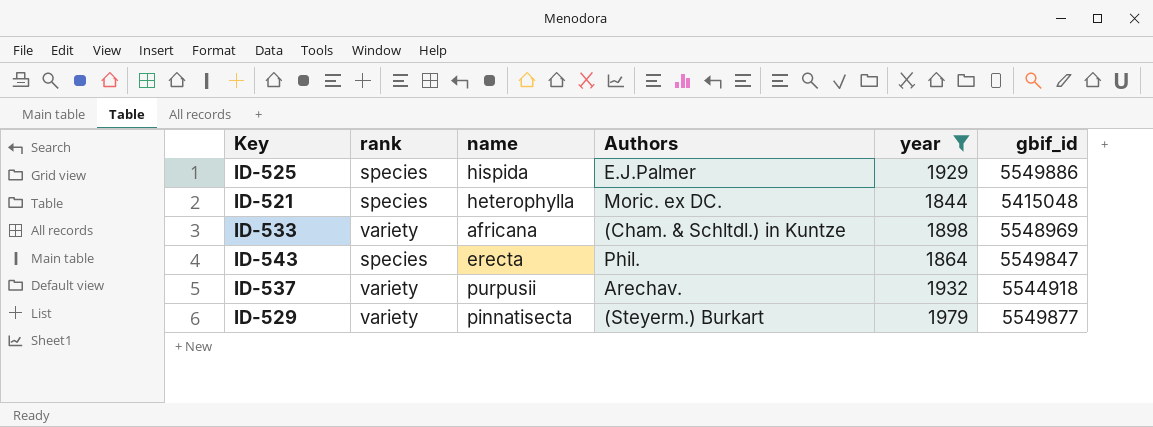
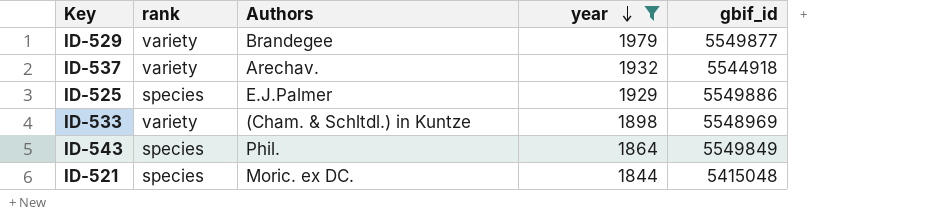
row order: none -> year descending
column name | position: 3 -> none
ID-529 | Authors: (Steyerm.) Burkart -> Brandegee
ID-543 | gbif_id: 5549847 -> 5549849

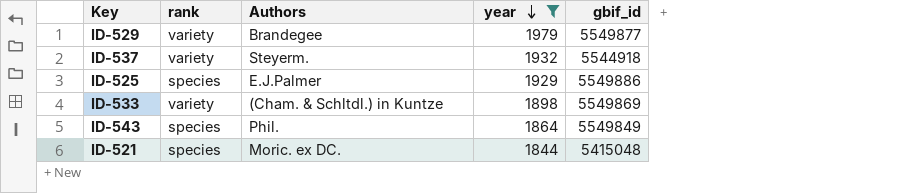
ID-537 | Authors: Arechav. -> Steyerm.
ID-533 | gbif_id: 5548969 -> 5549869

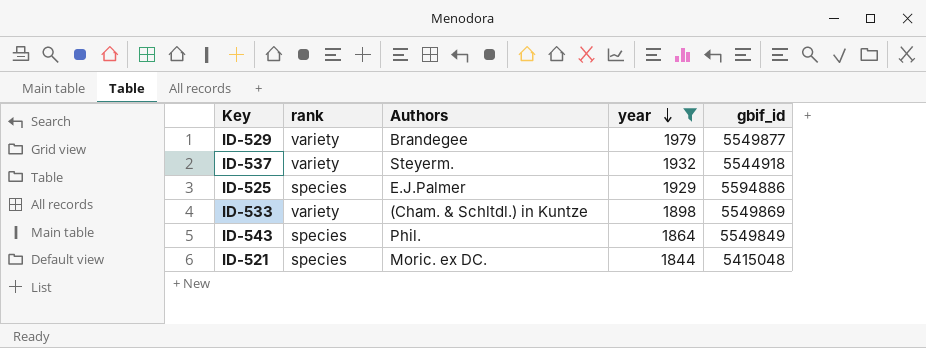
ID-525 | gbif_id: 5549886 -> 5594886

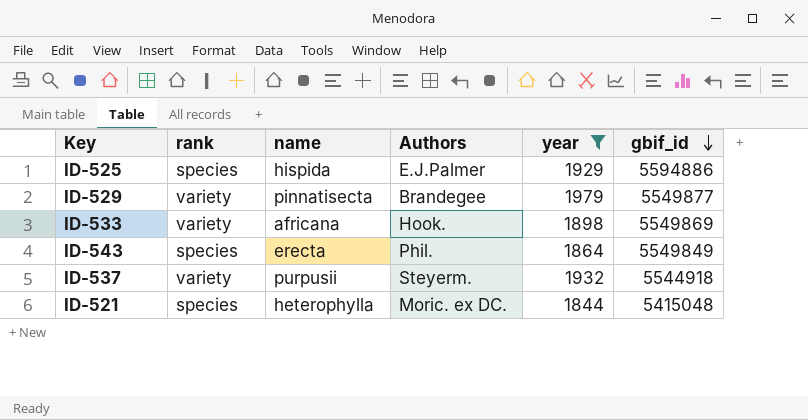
row order: year descending -> gbif_id descending
column name | position: none -> 3
ID-533 | Authors: (Cham. & Schltdl.) in Kuntze -> Hook.

